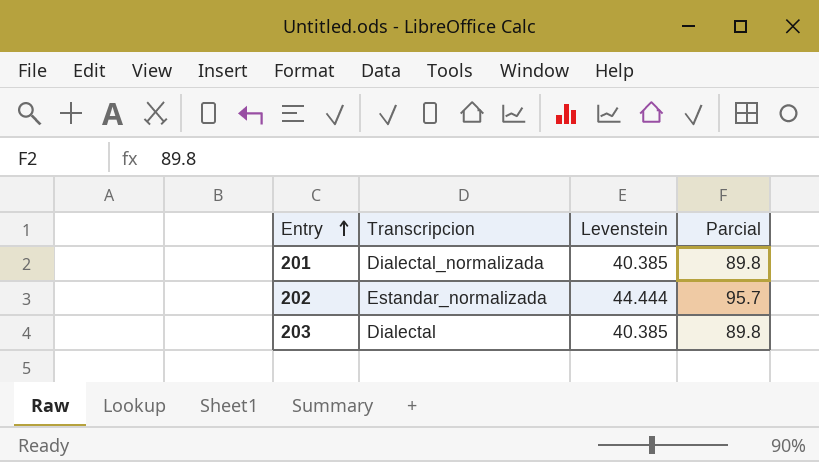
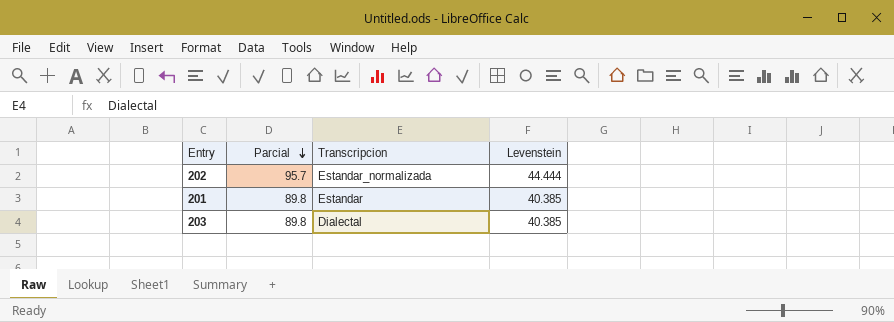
row order: Entry ascending -> Parcial descending
column Parcial | position: 4 -> 2
201 | Transcripcion: Dialectal_normalizada -> Estandar

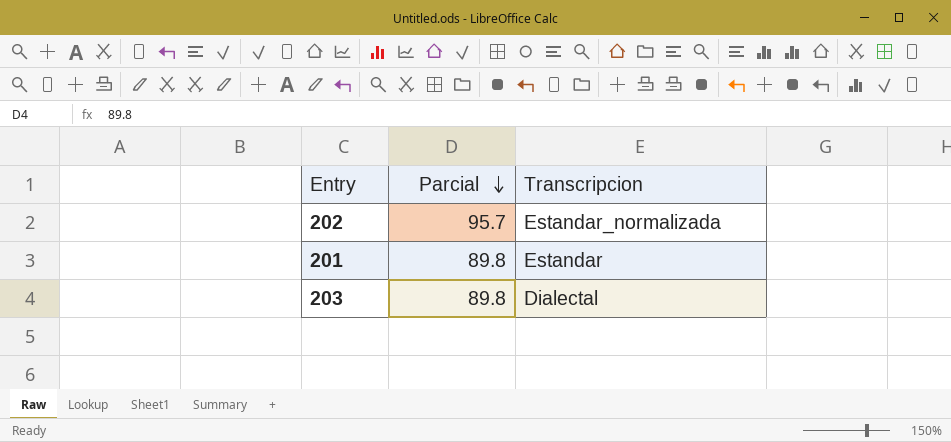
column Levenstein | position: 4 -> none

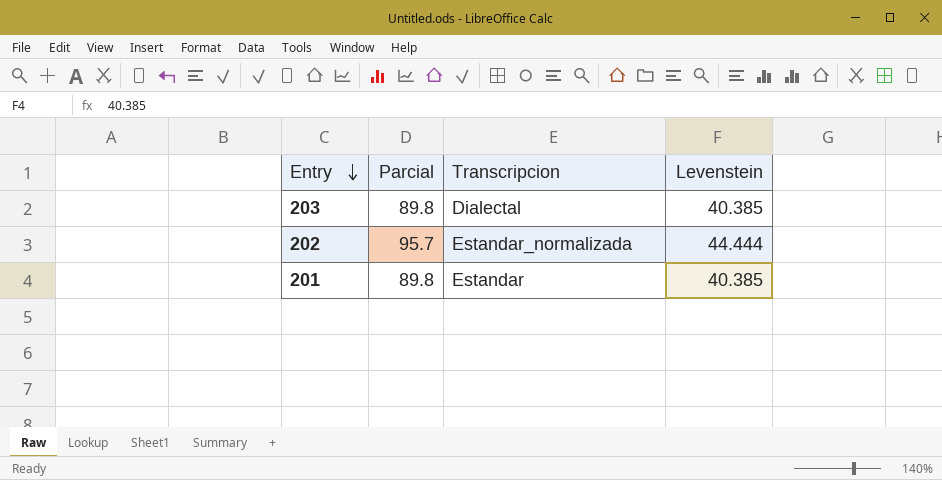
row order: Parcial descending -> Entry descending
column Levenstein | position: none -> 4

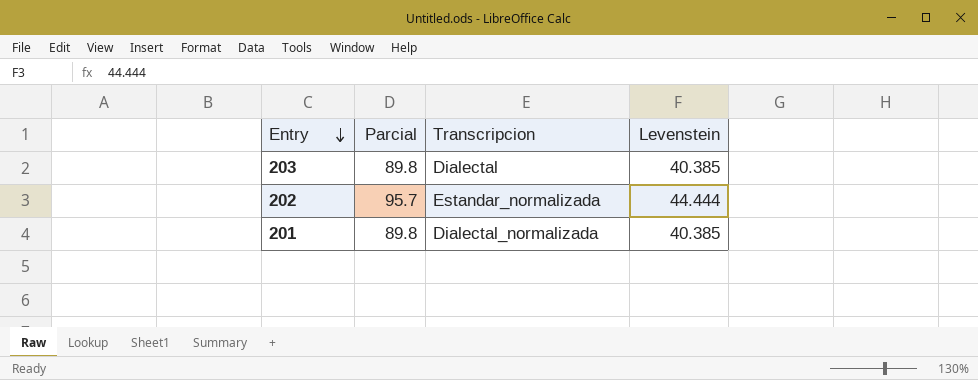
201 | Transcripcion: Estandar -> Dialectal_normalizada

